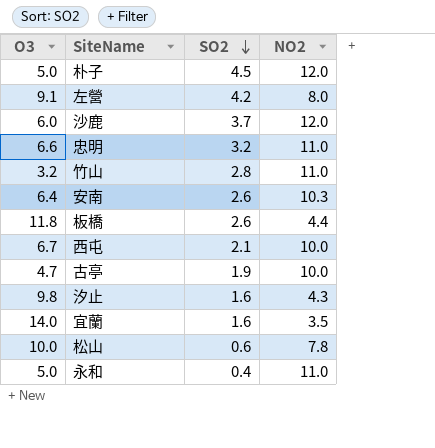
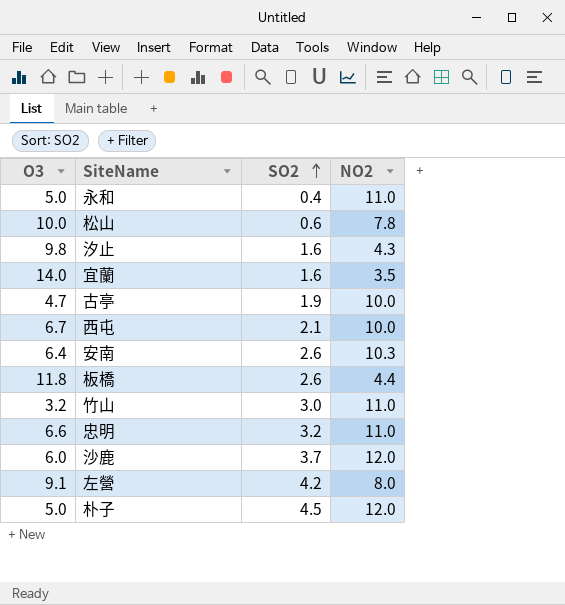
row order: SO2 descending -> SO2 ascending
竹山 | SO2: 2.8 -> 3.0

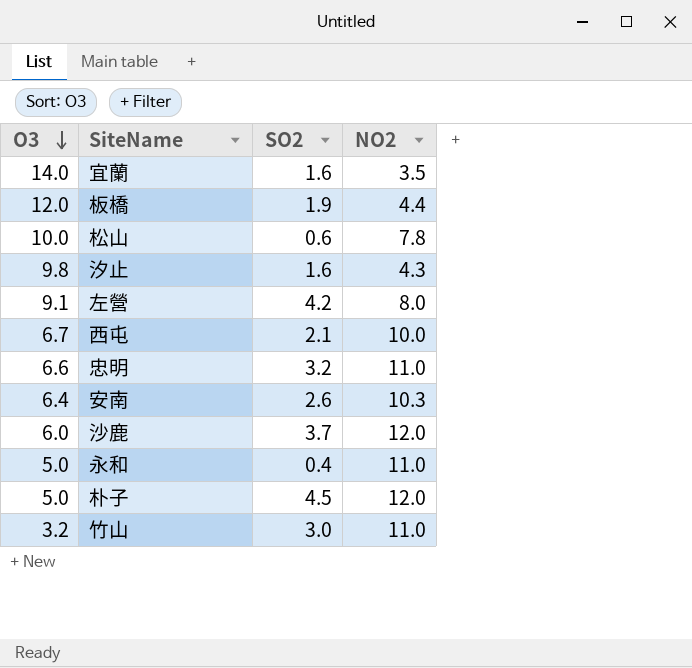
row order: SO2 ascending -> O3 descending
row 古亭: 4.7 | 1.9 | 10.0 -> none
板橋 | O3: 11.8 -> 12.0
板橋 | SO2: 2.6 -> 1.9

